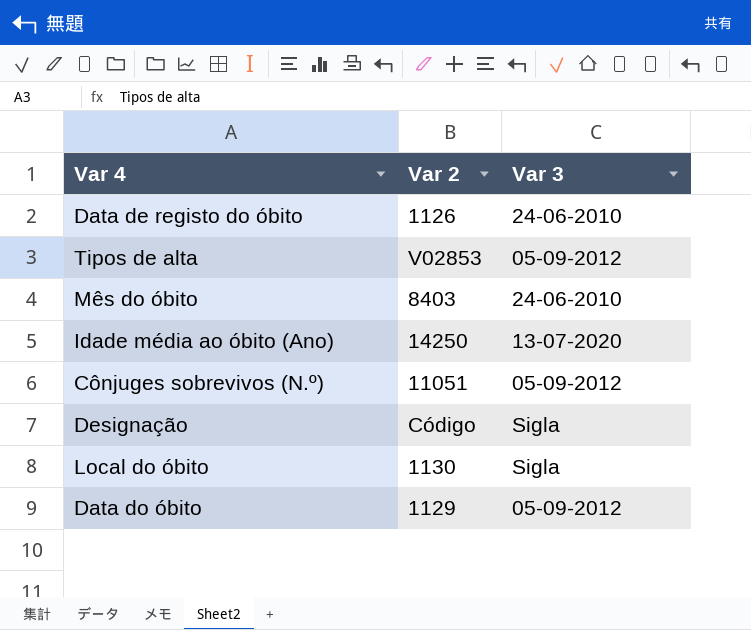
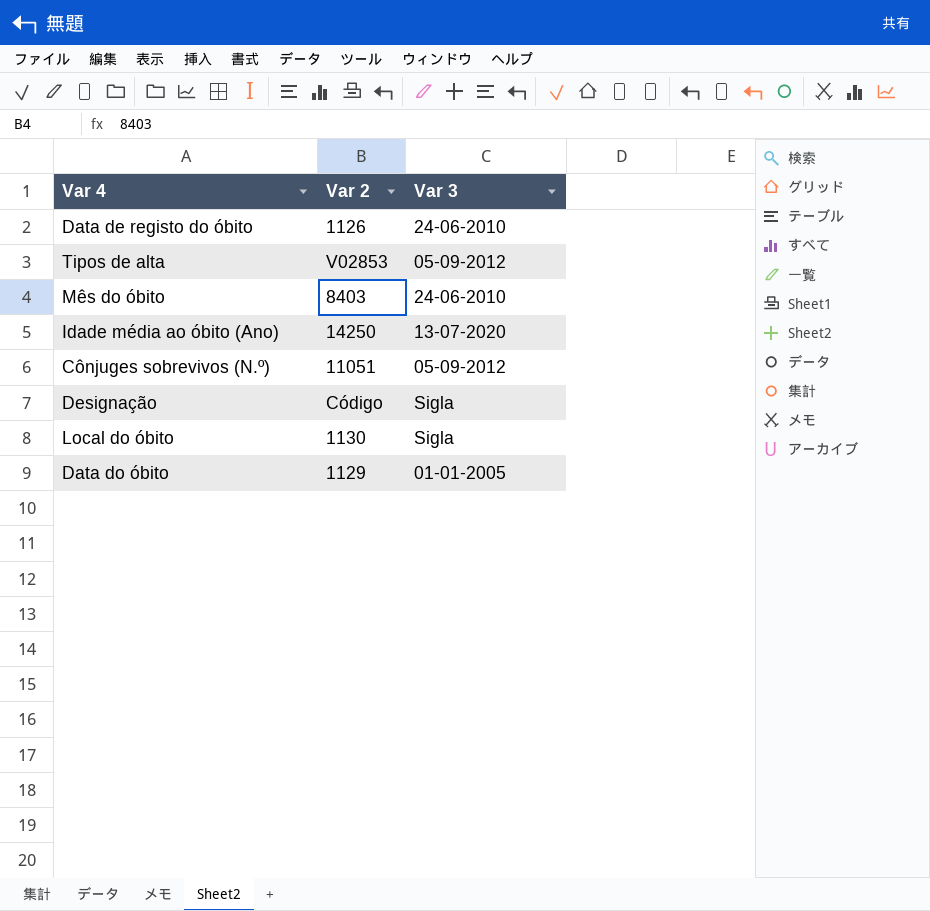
Data do óbito | Var 3: 05-09-2012 -> 01-01-2005

